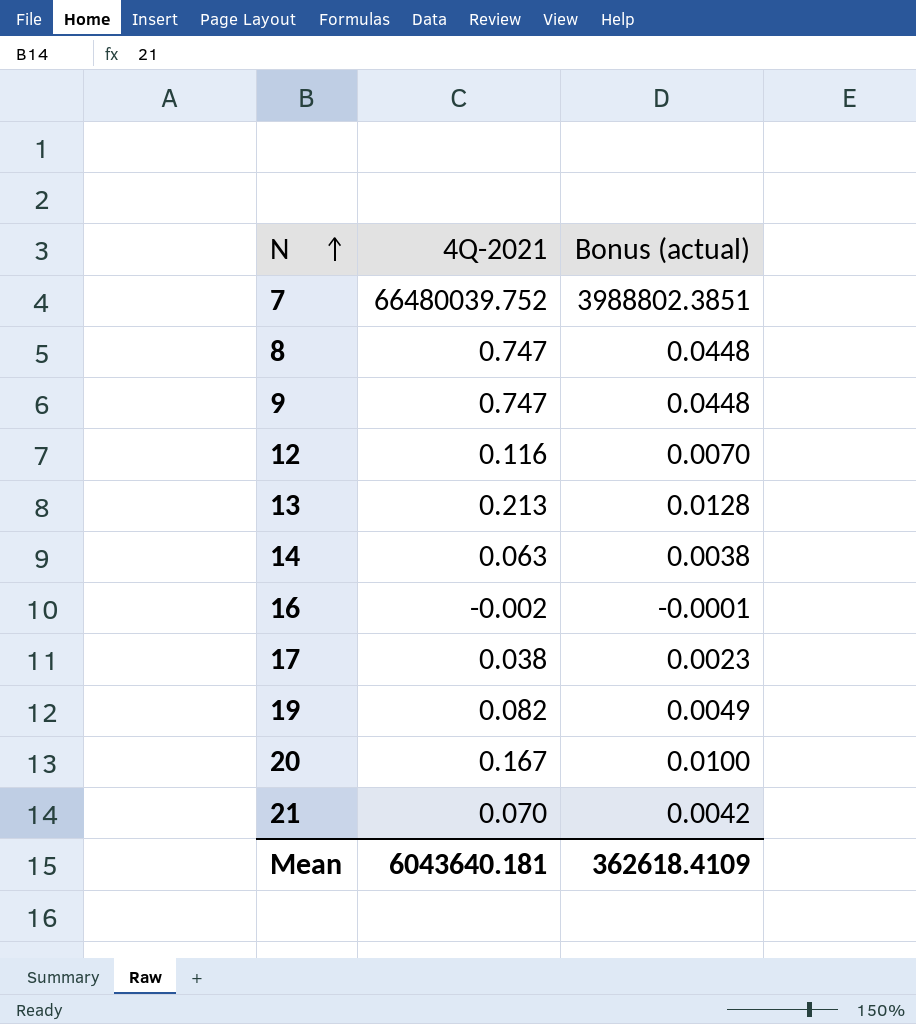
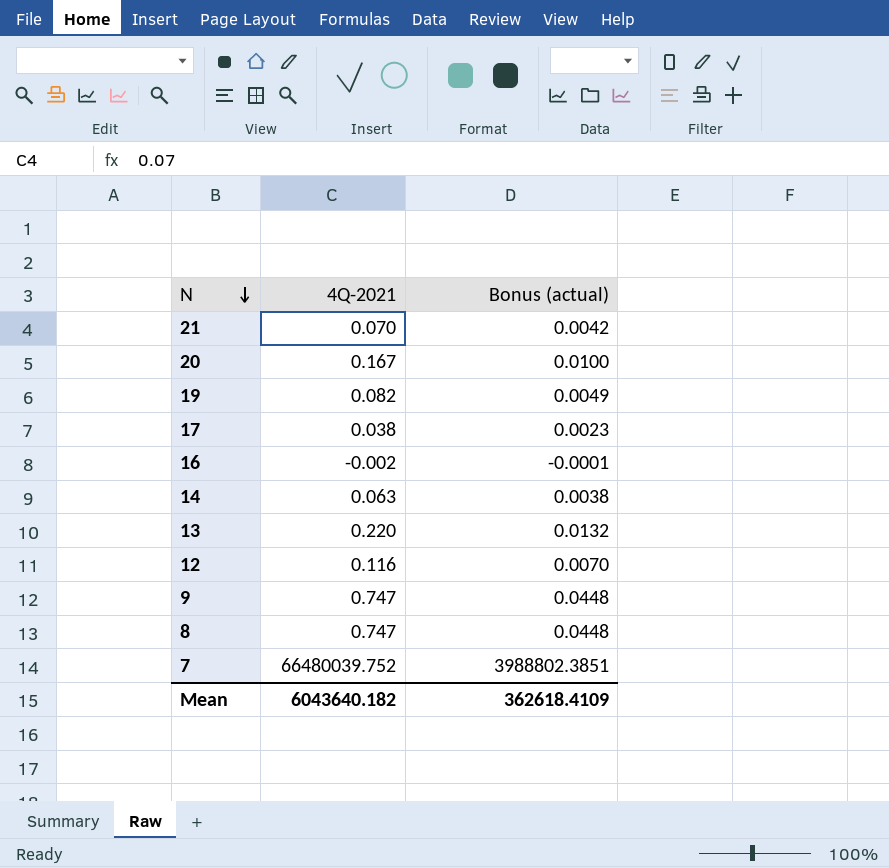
row order: N ascending -> N descending
13 | 4Q-2021: 0.213 -> 0.220
13 | Bonus (actual): 0.0128 -> 0.0132
Mean | 4Q-2021: 6043640.181 -> 6043640.182

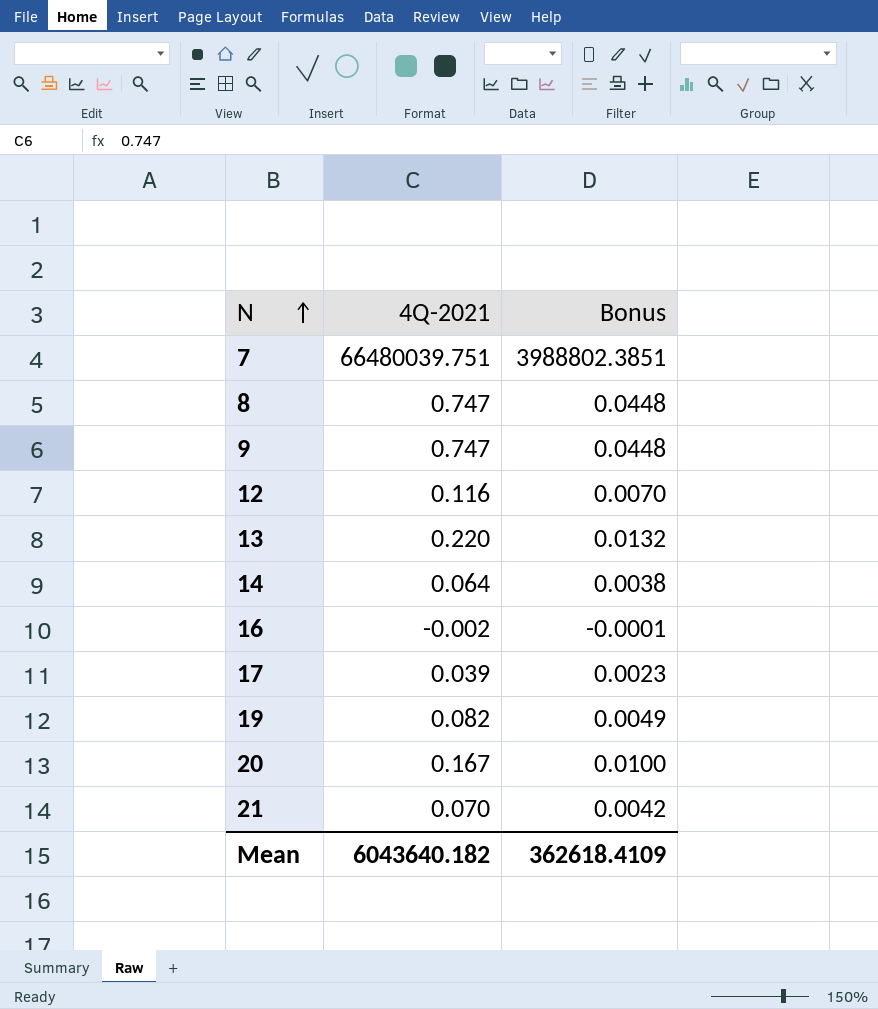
row order: N descending -> N ascending
column name: Bonus (actual) -> Bonus
7 | 4Q-2021: 66480039.752 -> 66480039.751
14 | 4Q-2021: 0.063 -> 0.064
17 | 4Q-2021: 0.038 -> 0.039

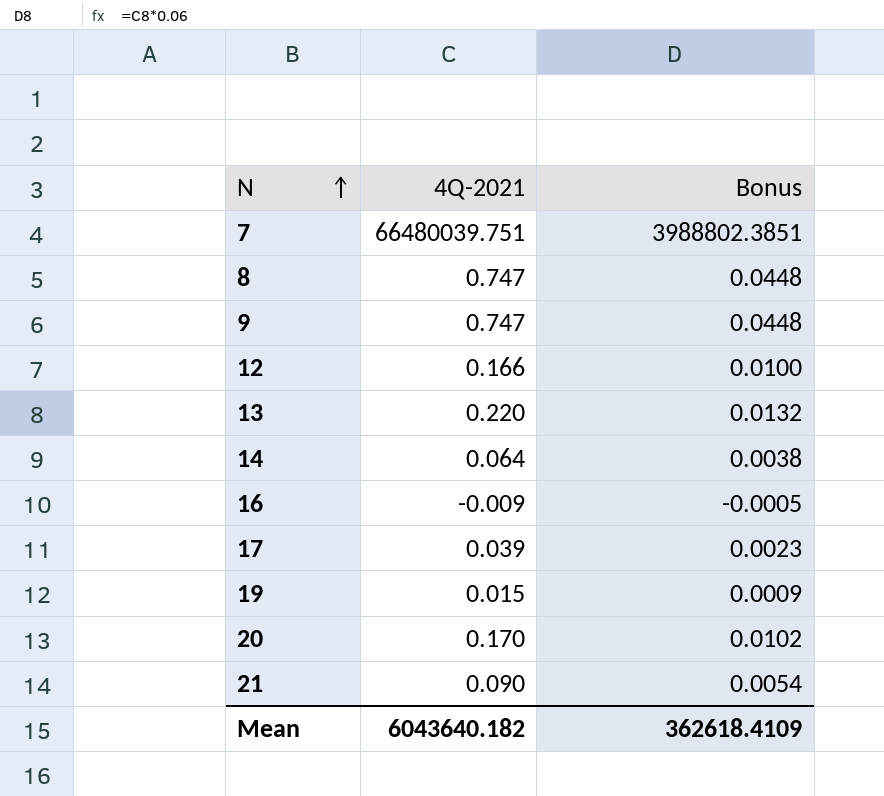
12 | 4Q-2021: 0.116 -> 0.166
12 | Bonus: 0.0070 -> 0.0100
16 | 4Q-2021: -0.002 -> -0.009
16 | Bonus: -0.0001 -> -0.0005
19 | 4Q-2021: 0.082 -> 0.015
19 | Bonus: 0.0049 -> 0.0009
20 | 4Q-2021: 0.167 -> 0.170
20 | Bonus: 0.0100 -> 0.0102
21 | 4Q-2021: 0.070 -> 0.090
21 | Bonus: 0.0042 -> 0.0054

